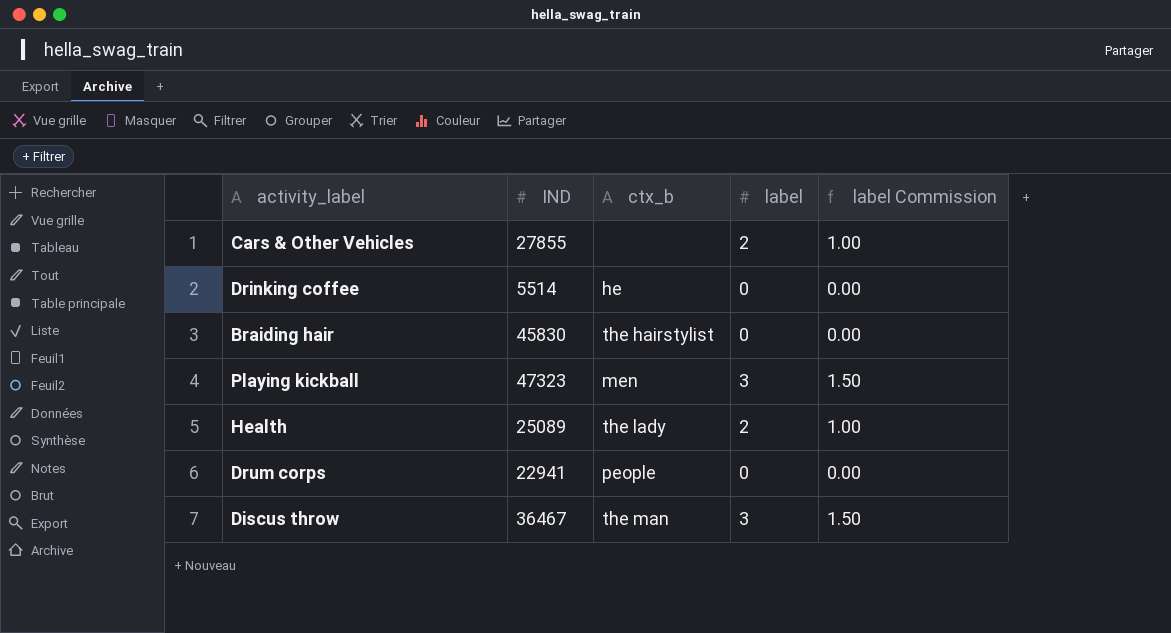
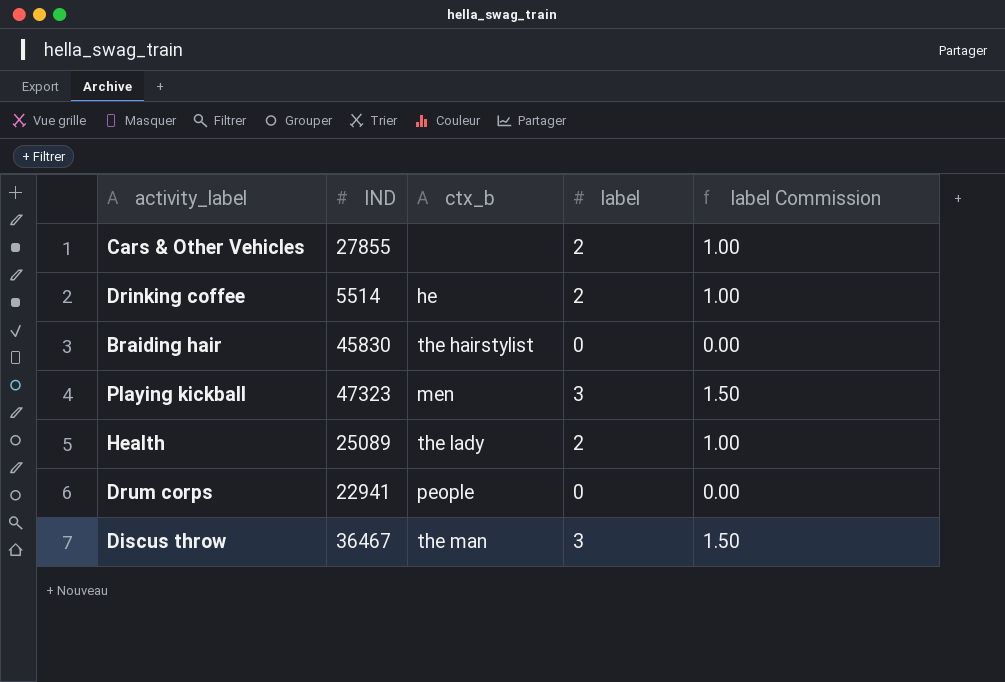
Drinking coffee | label: 0 -> 2
Drinking coffee | label Commission: 0.00 -> 1.00

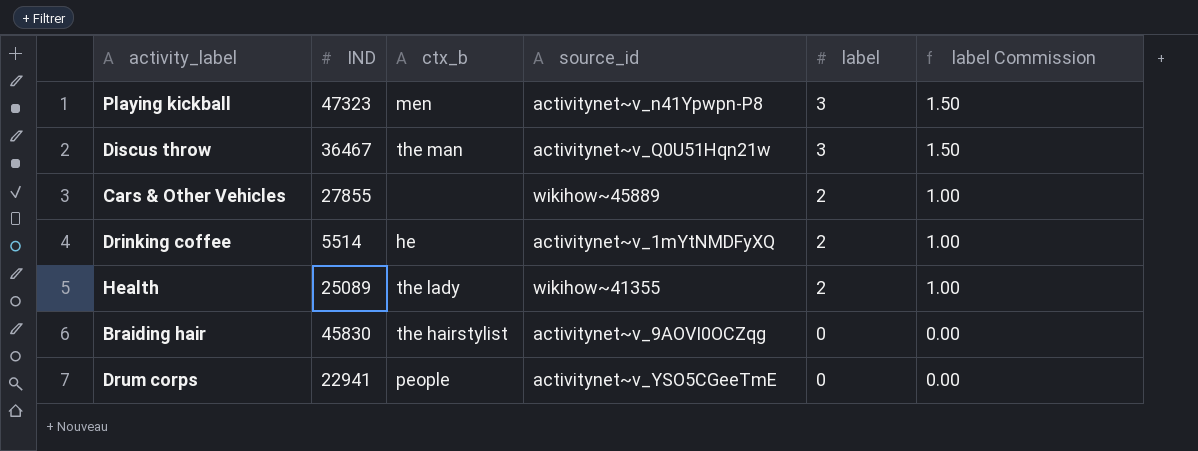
row order: none -> label descending
column source_id | position: none -> 4

